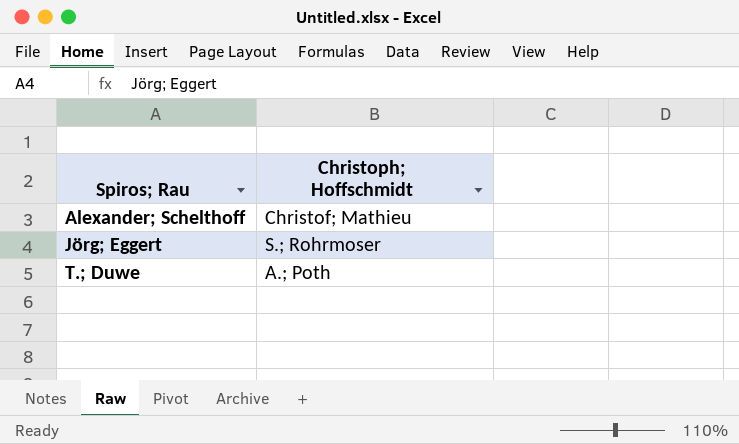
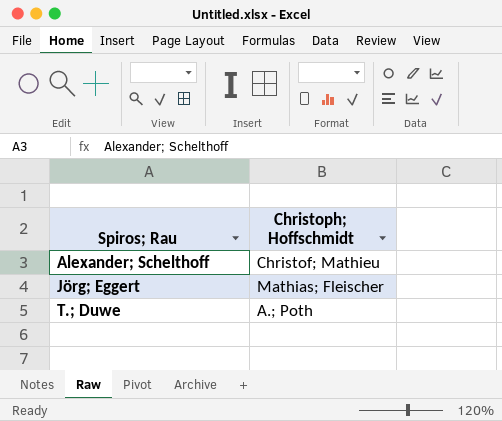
Jörg; Eggert | Christoph; Hoffschmidt: S.; Rohrmoser -> Mathias; Fleischer

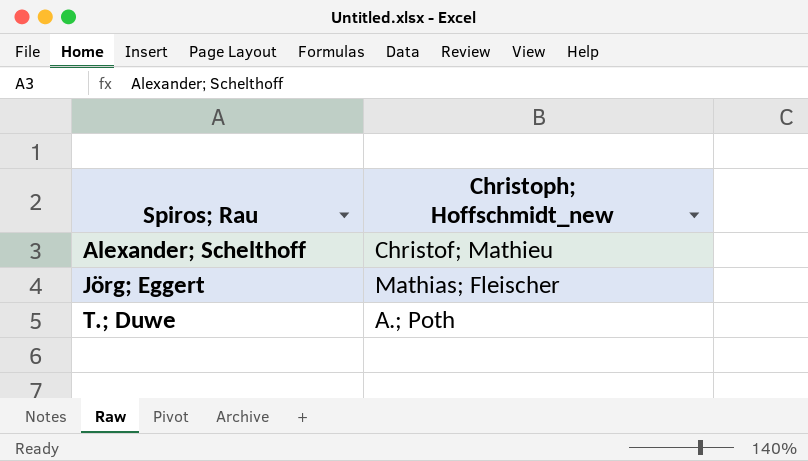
column name: Christoph; Hoffschmidt -> Christoph; Hoffschmidt_new

